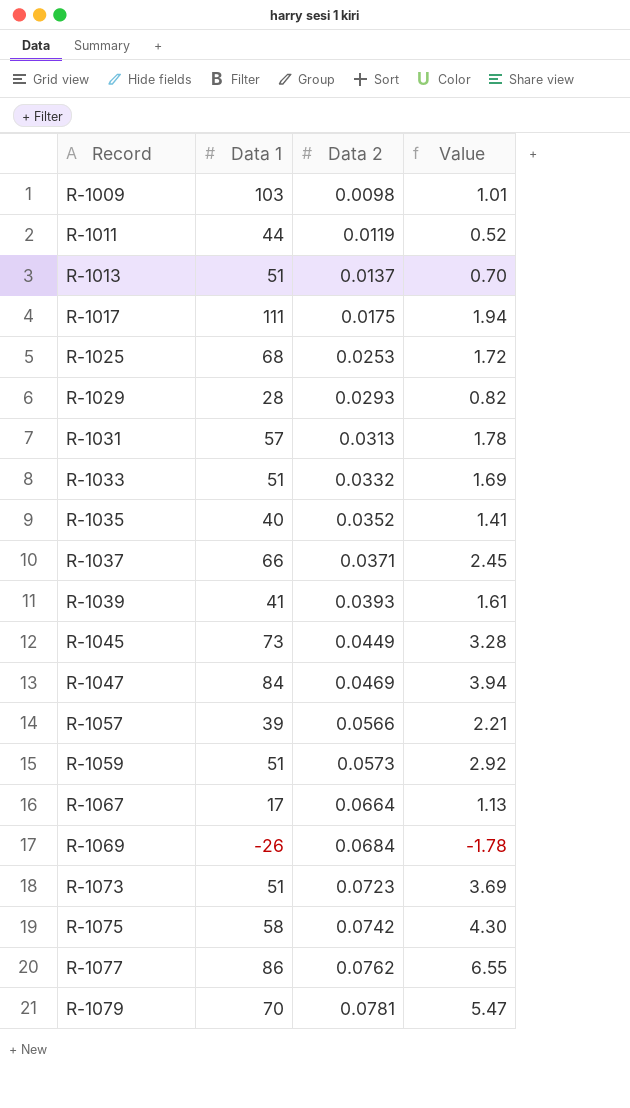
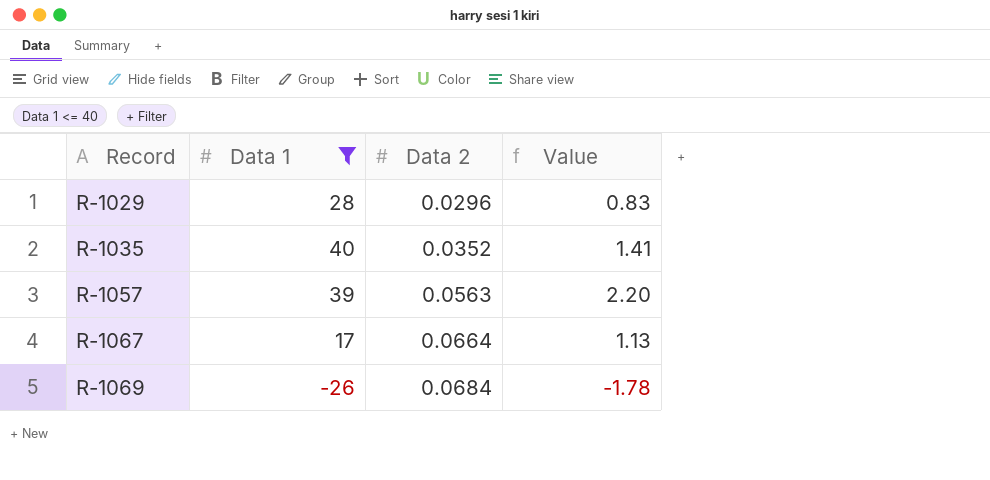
filter: none -> Data 1 <= 40
R-1029 | Data 2: 0.0293 -> 0.0296
R-1029 | Value: 0.82 -> 0.83
R-1057 | Data 2: 0.0566 -> 0.0563
R-1057 | Value: 2.21 -> 2.20

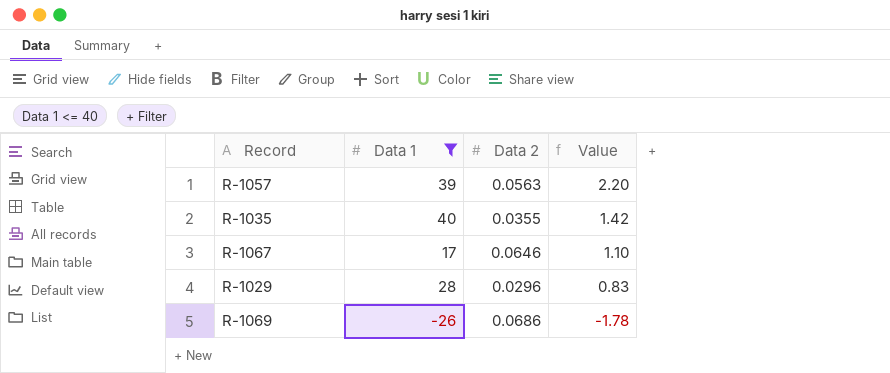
row order: Record ascending -> Value descending
R-1035 | Data 2: 0.0352 -> 0.0355
R-1035 | Value: 1.41 -> 1.42
R-1067 | Data 2: 0.0664 -> 0.0646
R-1067 | Value: 1.13 -> 1.10
R-1069 | Data 2: 0.0684 -> 0.0686

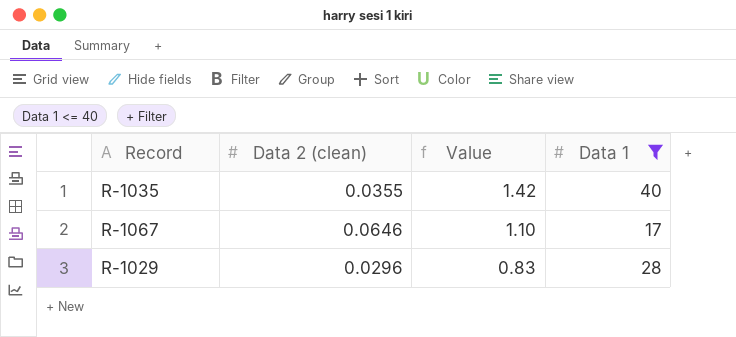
column name: Data 2 -> Data 2 (clean)
column Data 1 | position: 2 -> 4
row R-1057: 39 | 0.0563 | 2.20 -> none
row R-1069: -26 | 0.0686 | -1.78 -> none

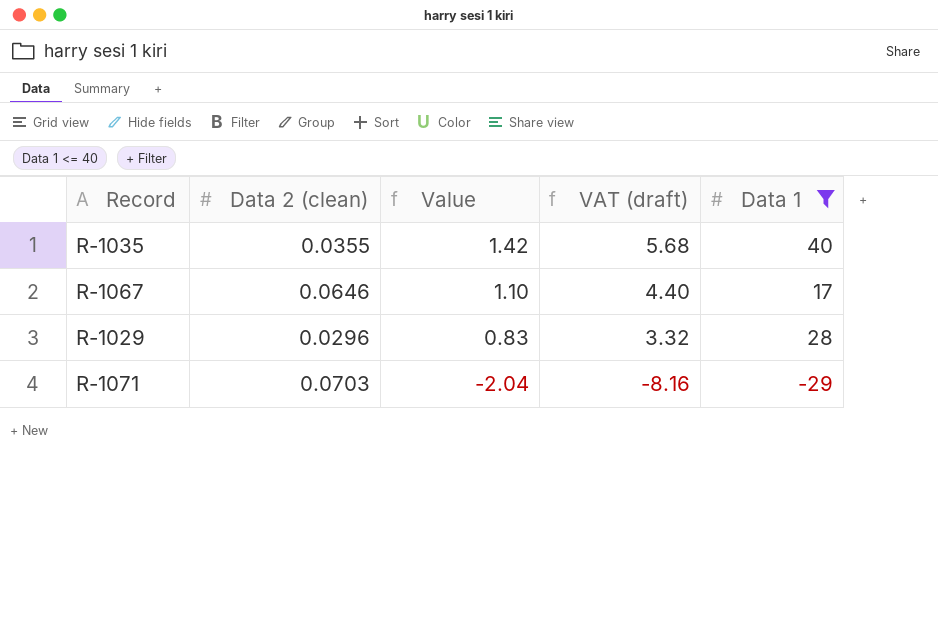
column VAT (draft) | formula: none -> [Value] * 4
row R-1071: none -> 0.0703 | -2.04 | -8.16 | -29

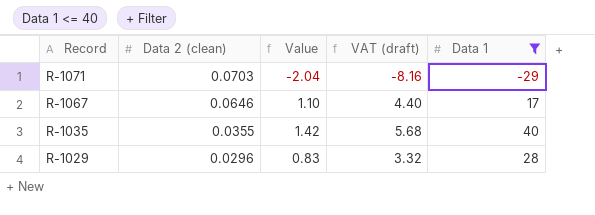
row order: Value descending -> Record descending

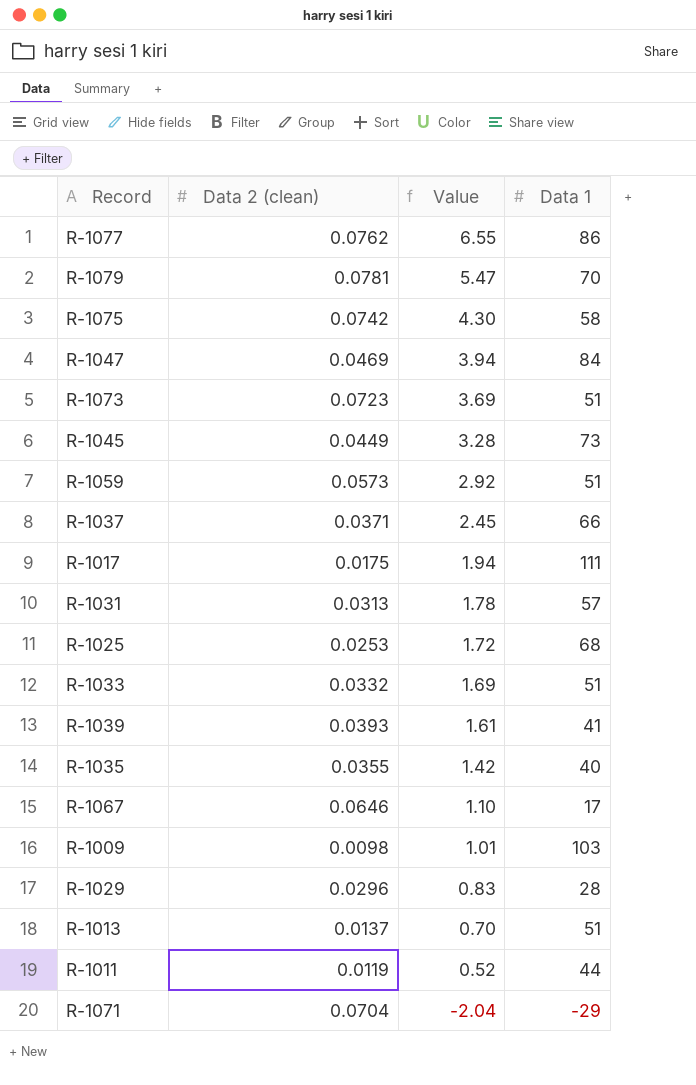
filter: Data 1 <= 40 -> none
row order: Record descending -> Value descending
column VAT (draft) | formula: [Value] * 4 -> none
R-1071 | Data 2 (clean): 0.0703 -> 0.0704

